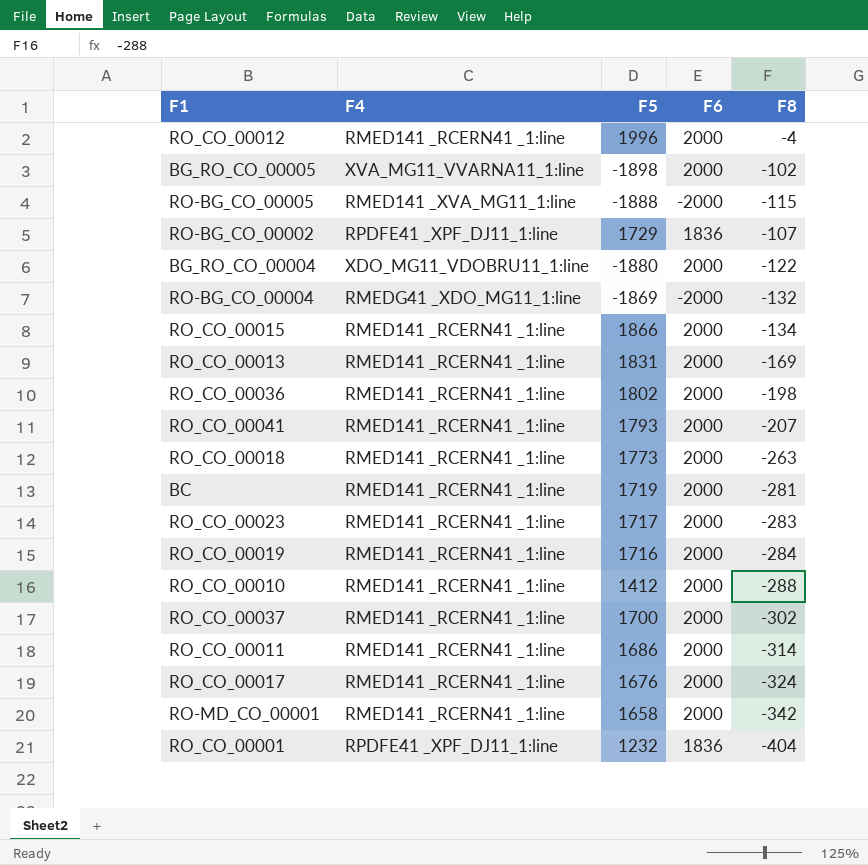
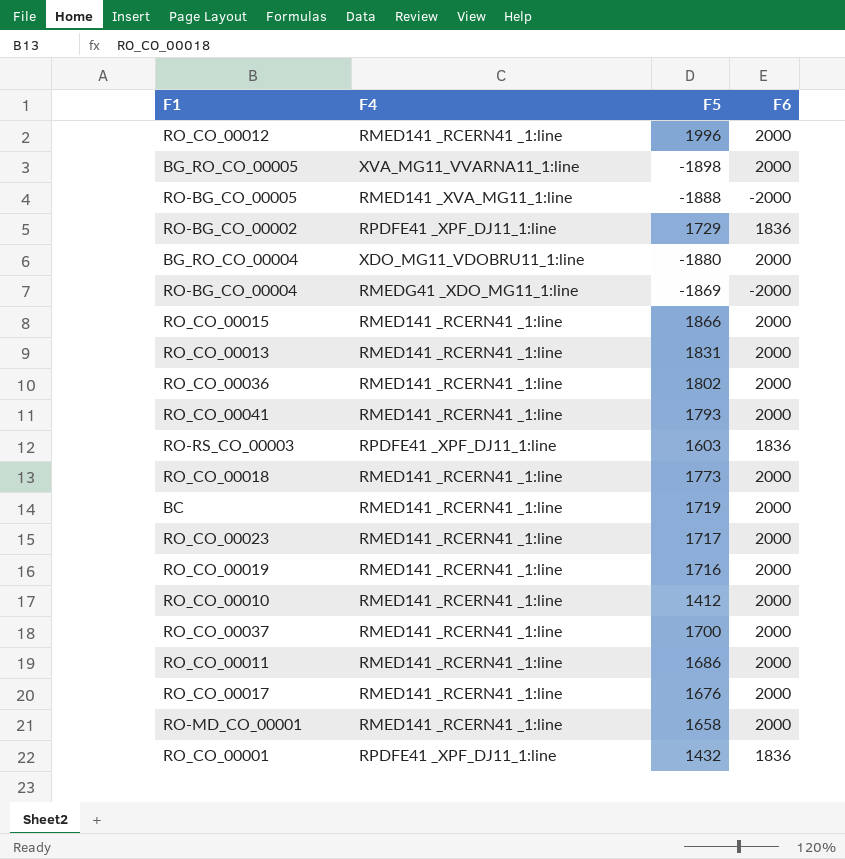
column F8 | position: 5 -> none
row RO-RS_CO_00003: none -> RPDFE41 _XPF_DJ11_1:line | 1603 | 1836
RO_CO_00001 | F5: 1232 -> 1432

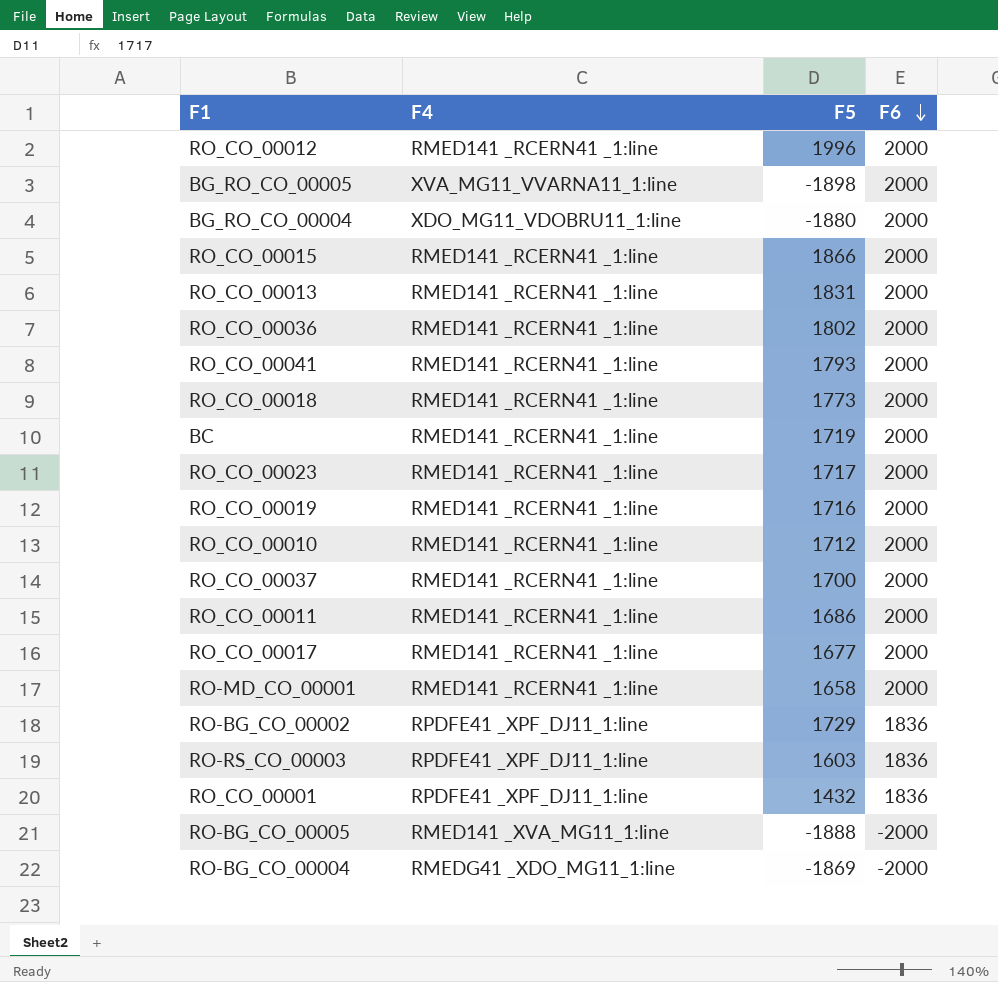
row order: none -> F6 descending
RO_CO_00010 | F5: 1412 -> 1712
RO_CO_00017 | F5: 1676 -> 1677

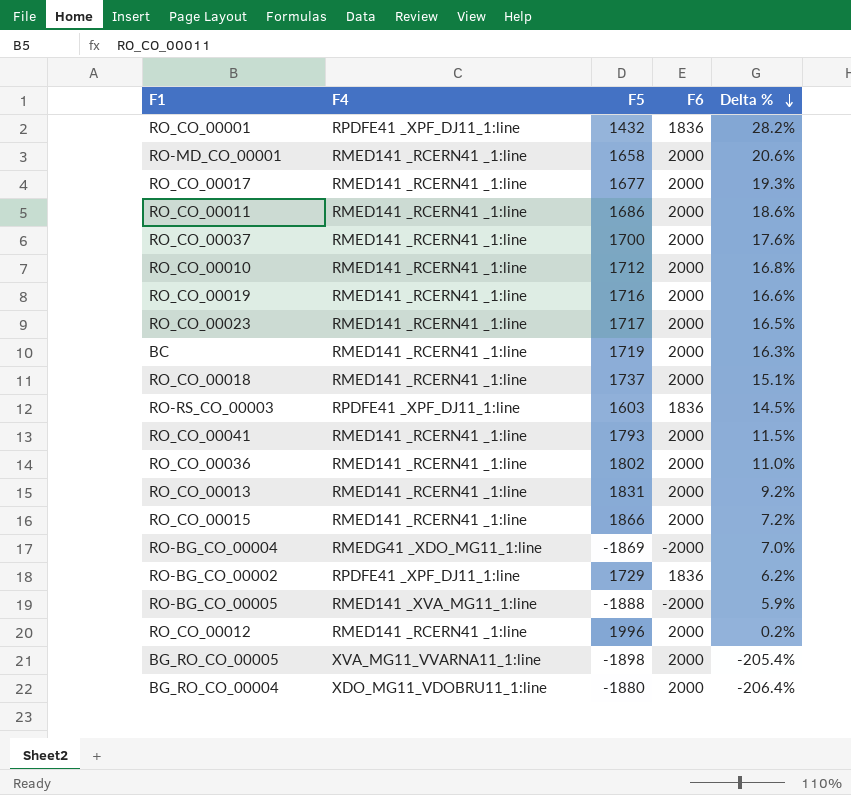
row order: F6 descending -> Delta % descending
column Delta % | formula: none -> ([F6] - [F5]) / [F5]
RO_CO_00018 | F5: 1773 -> 1737

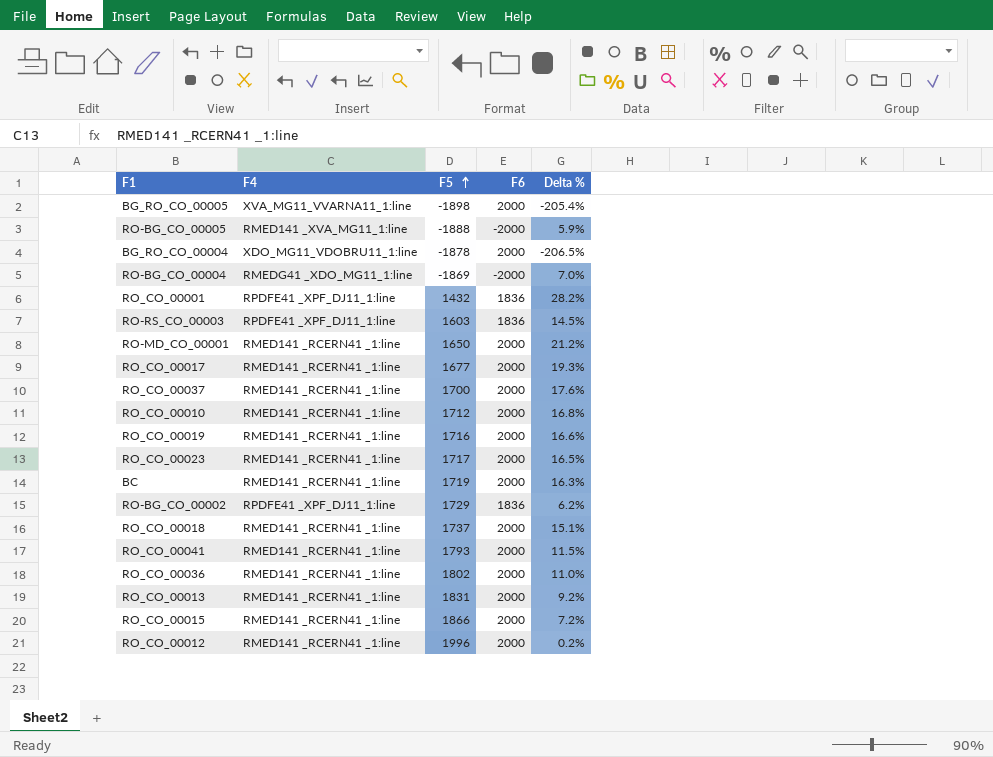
row order: Delta % descending -> F5 ascending
row RO_CO_00011: RMED141 _RCERN41 _1:line | 1686 | 2000 | 18.6% -> none
BG_RO_CO_00004 | F5: -1880 -> -1878
BG_RO_CO_00004 | Delta %: -206.4% -> -206.5%
RO-MD_CO_00001 | F5: 1658 -> 1650
RO-MD_CO_00001 | Delta %: 20.6% -> 21.2%

